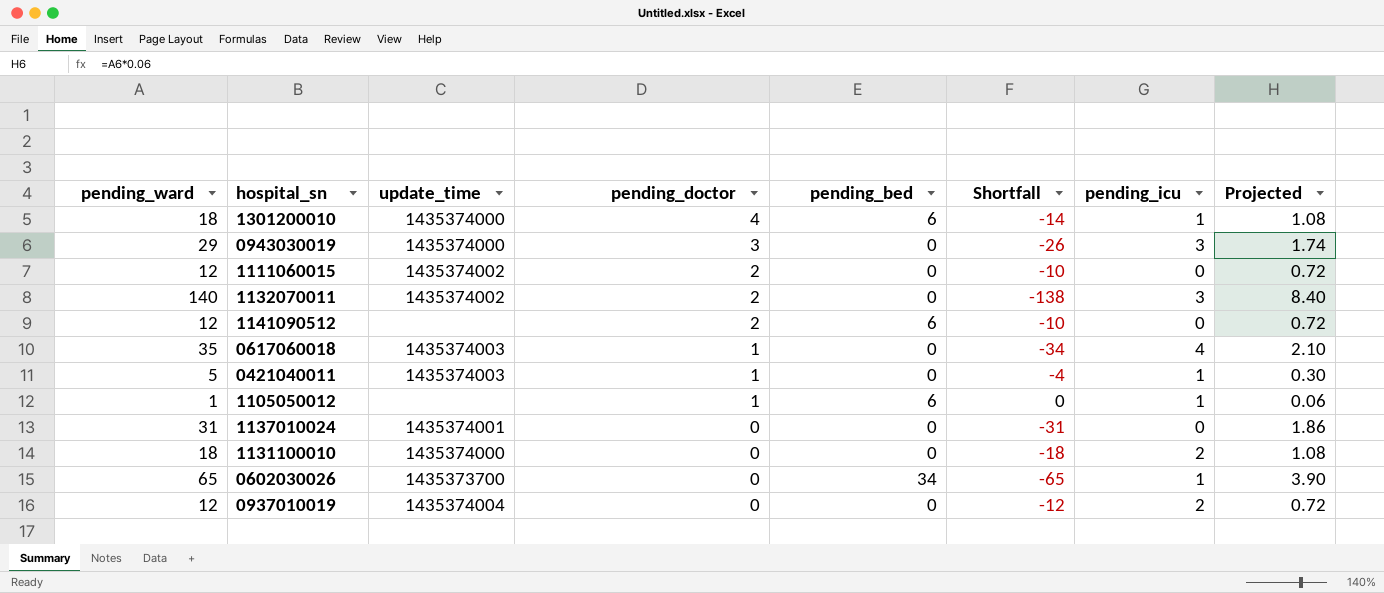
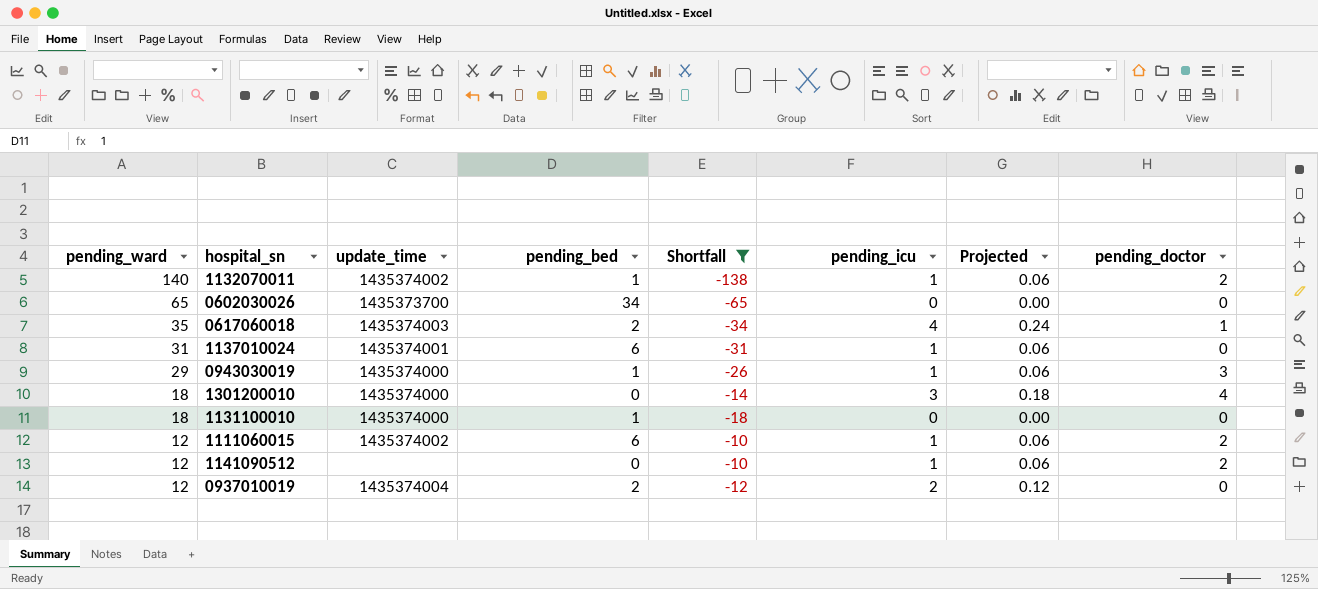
filter: none -> Shortfall <= -10
row order: pending_doctor descending -> pending_ward descending
column Projected | formula: [pending_ward] * 0.06 -> [pending_icu] * 0.06
column pending_doctor | position: 4 -> 8
1132070011 | pending_bed: 0 -> 1
1132070011 | pending_icu: 3 -> 1
0602030026 | pending_icu: 1 -> 0
0617060018 | pending_bed: 0 -> 2
1137010024 | pending_bed: 0 -> 6
1137010024 | pending_icu: 0 -> 1
0943030019 | pending_bed: 0 -> 1
0943030019 | pending_icu: 3 -> 1
1301200010 | pending_bed: 6 -> 0
1301200010 | pending_icu: 1 -> 3
1131100010 | pending_bed: 0 -> 1
1131100010 | pending_icu: 2 -> 0
1111060015 | pending_bed: 0 -> 6
1111060015 | pending_icu: 0 -> 1
1141090512 | pending_bed: 6 -> 0
1141090512 | pending_icu: 0 -> 1
0937010019 | pending_bed: 0 -> 2

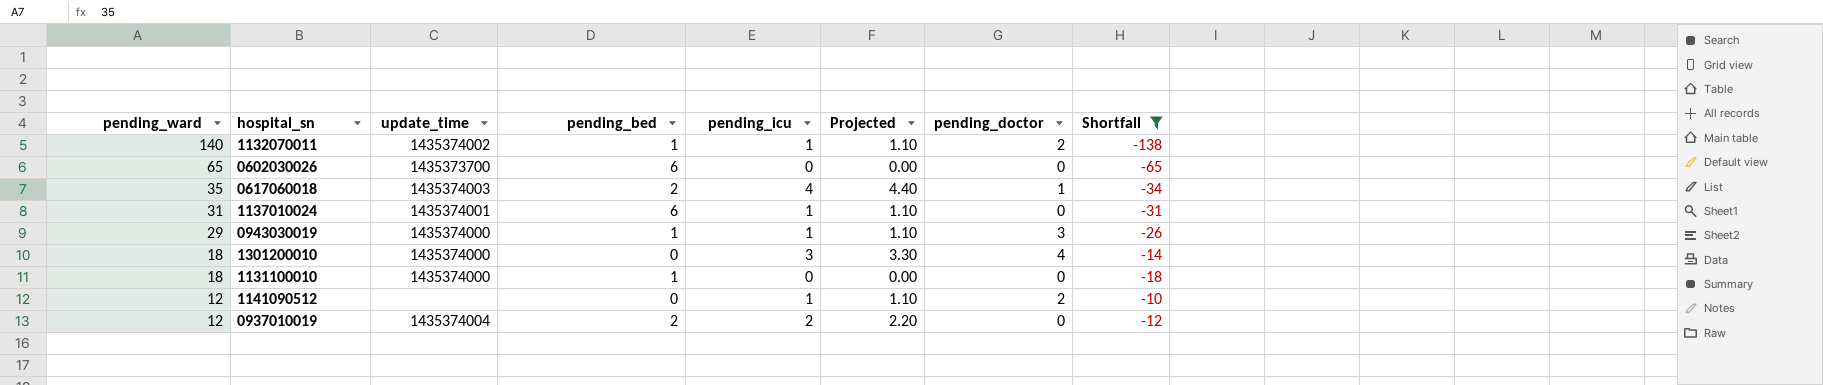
column Projected | formula: [pending_icu] * 0.06 -> [pending_icu] * 1.1
column Shortfall | position: 5 -> 8
row 1111060015: 12 | 1435374002 | 6 | -10 | 1 | 0.06 | 2 -> none
0602030026 | pending_bed: 34 -> 6

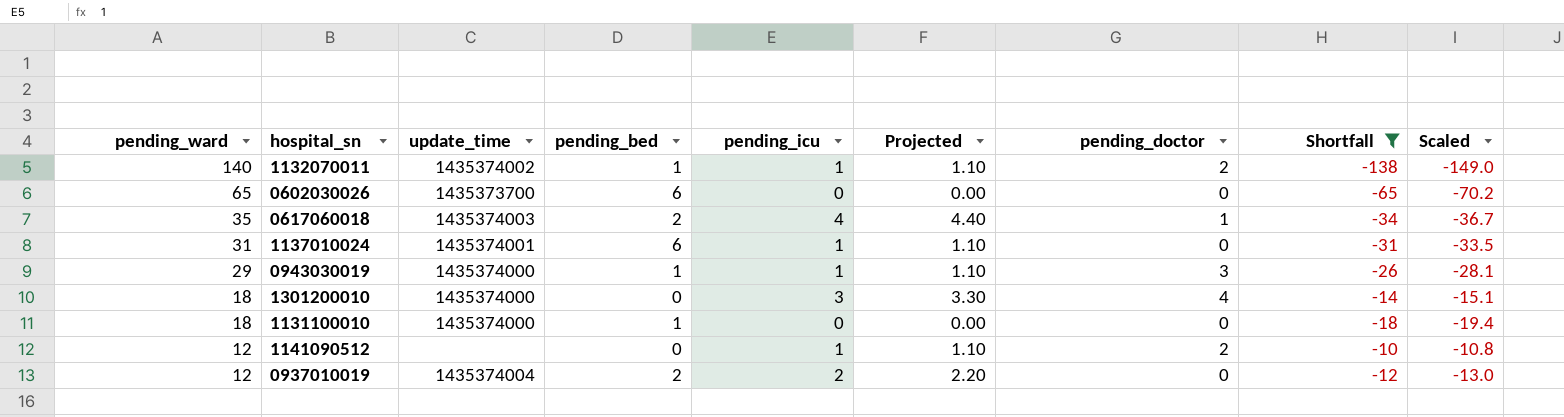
column Scaled | formula: none -> [Shortfall] * 1.08

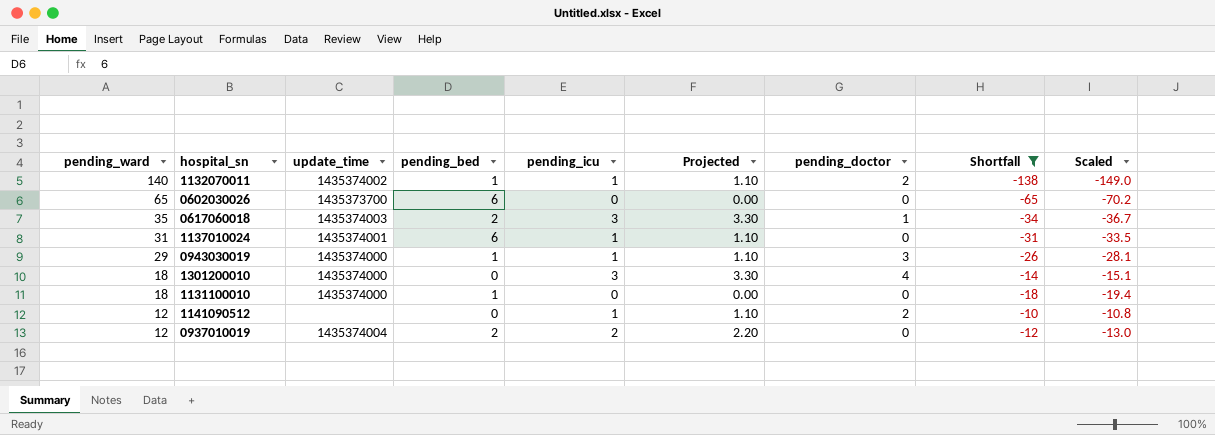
0617060018 | pending_icu: 4 -> 3
0617060018 | Projected: 4.40 -> 3.30

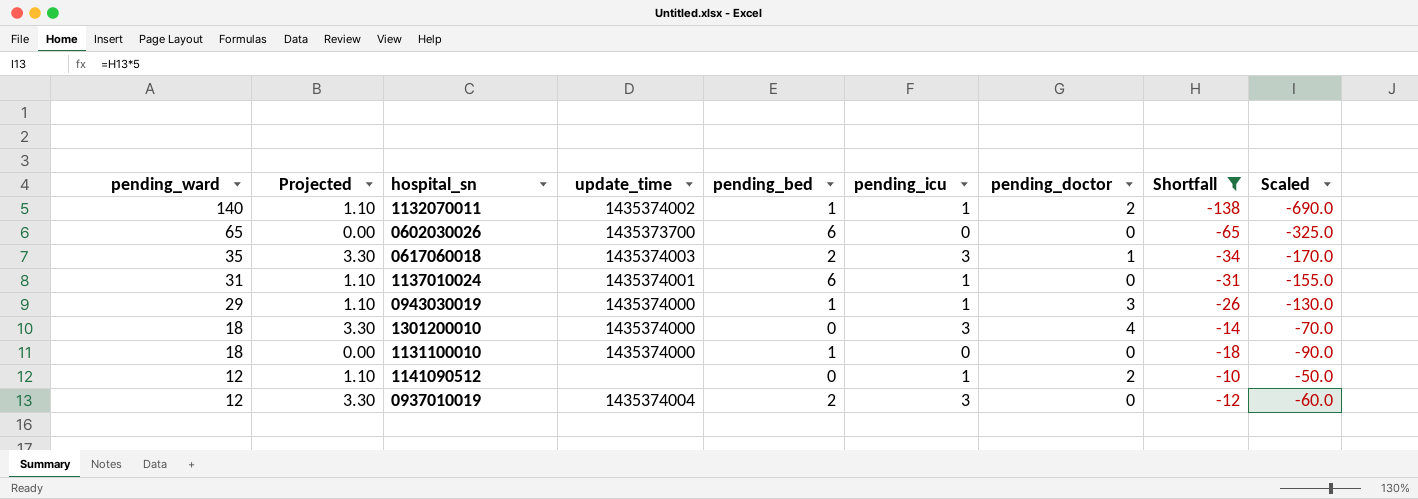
column Projected | position: 6 -> 2
column Scaled | formula: [Shortfall] * 1.08 -> [Shortfall] * 5
0937010019 | Projected: 2.20 -> 3.30
0937010019 | pending_icu: 2 -> 3

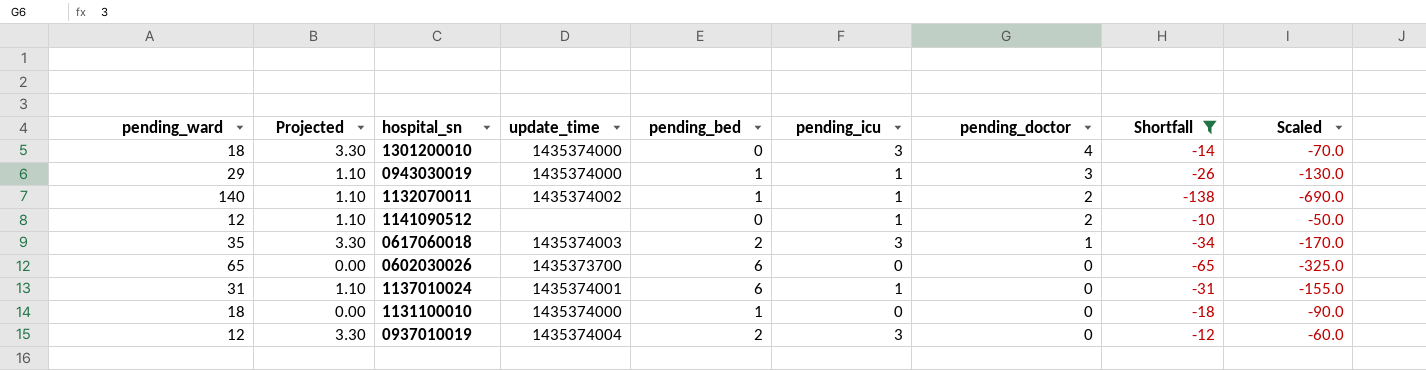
row order: pending_ward descending -> pending_doctor descending

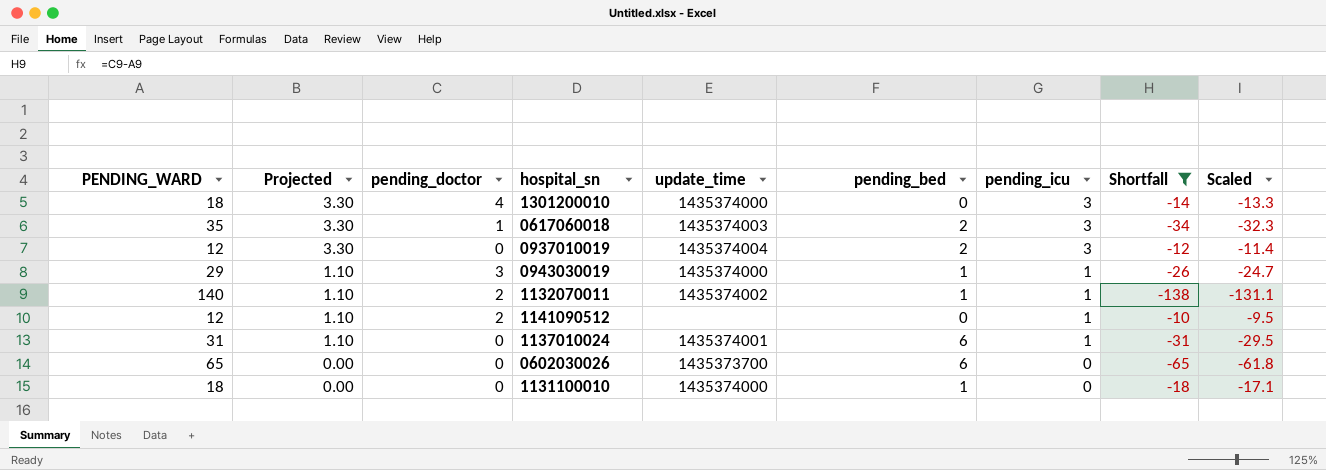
row order: pending_doctor descending -> Projected descending
column name: pending_ward -> PENDING_WARD
column pending_doctor | position: 7 -> 3
column Scaled | formula: [Shortfall] * 5 -> [Shortfall] * 0.95

